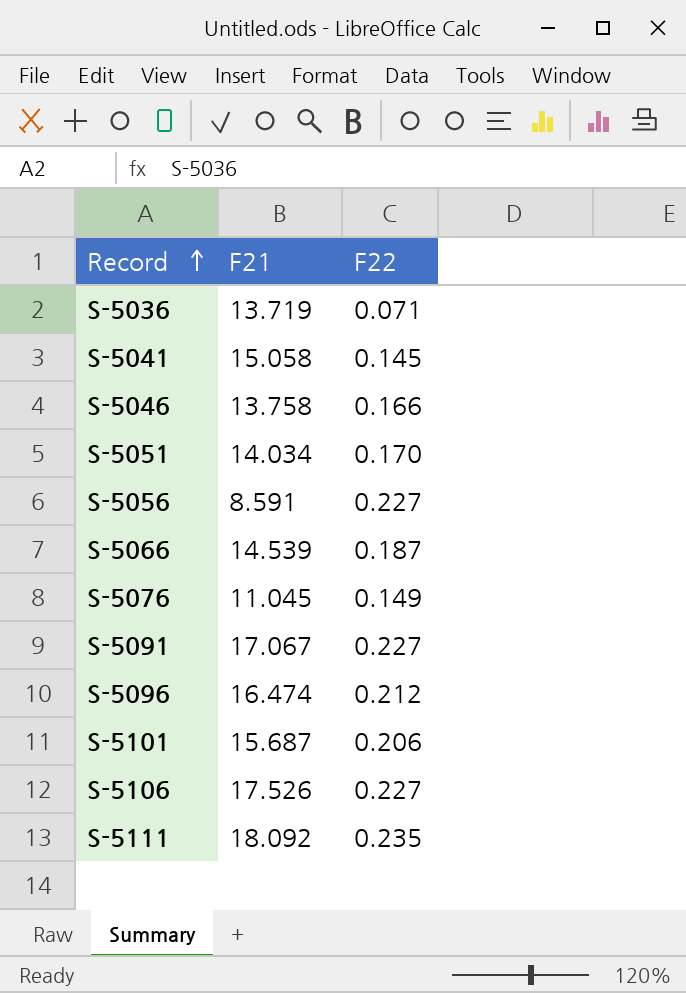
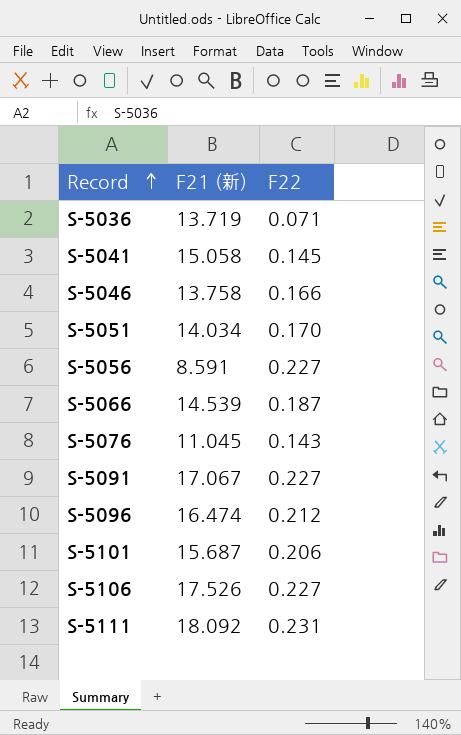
column name: F21 -> F21 (新)
S-5076 | F22: 0.149 -> 0.143
S-5111 | F22: 0.235 -> 0.231

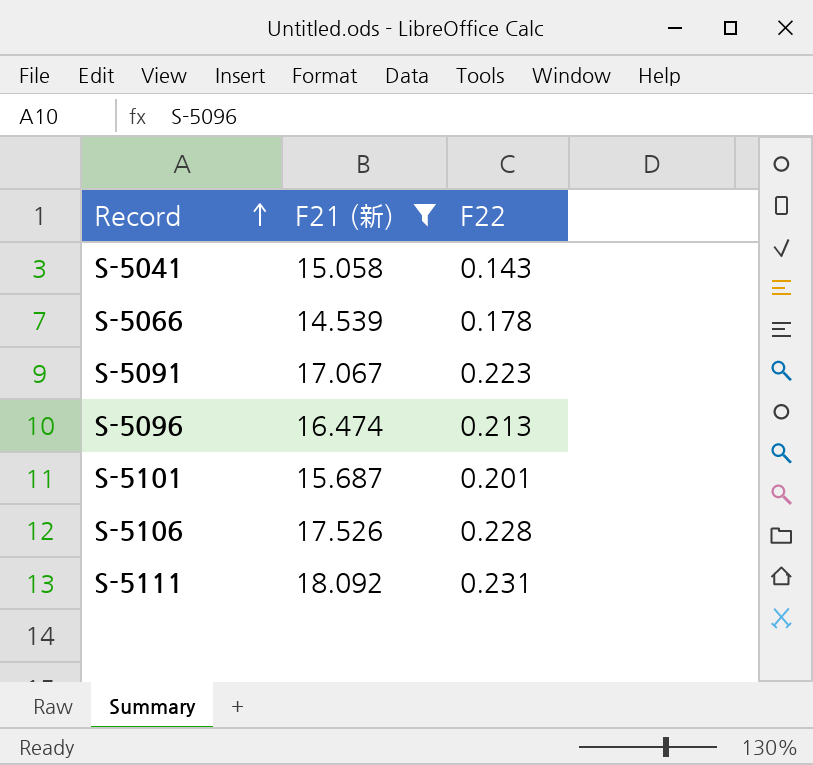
filter: none -> F21 (新) >= 14.539
S-5041 | F22: 0.145 -> 0.143
S-5066 | F22: 0.187 -> 0.178
S-5091 | F22: 0.227 -> 0.223
S-5096 | F22: 0.212 -> 0.213
S-5101 | F22: 0.206 -> 0.201
S-5106 | F22: 0.227 -> 0.228

